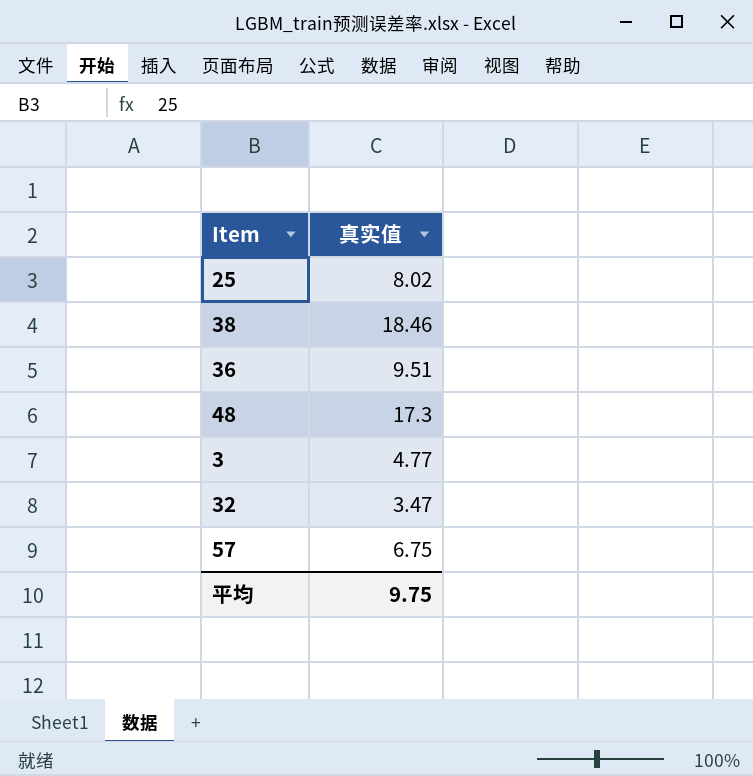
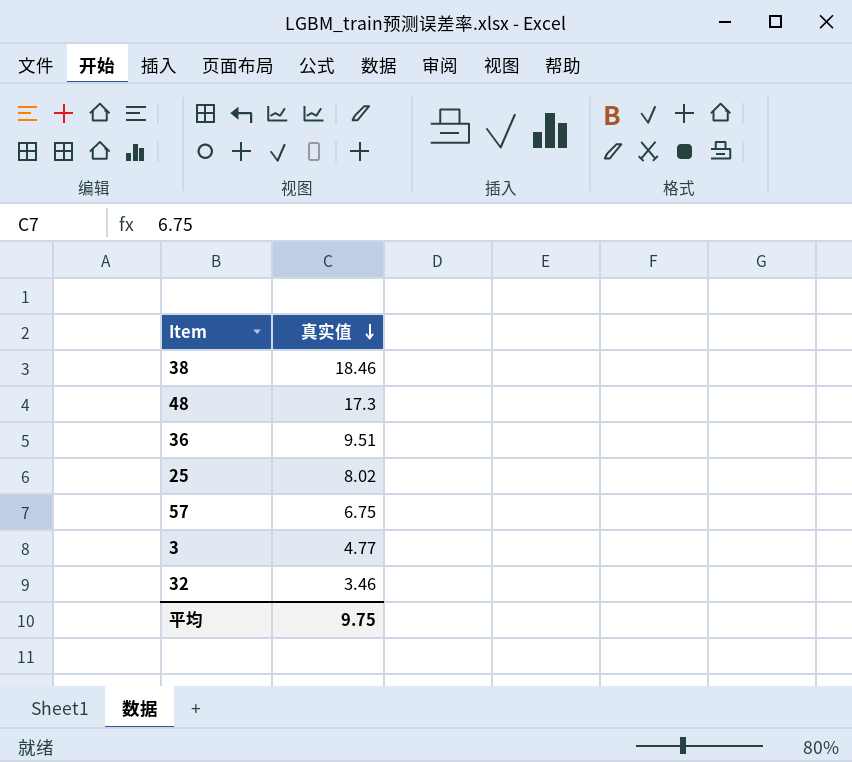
row order: none -> 真实值 descending
32 | 真实值: 3.47 -> 3.46

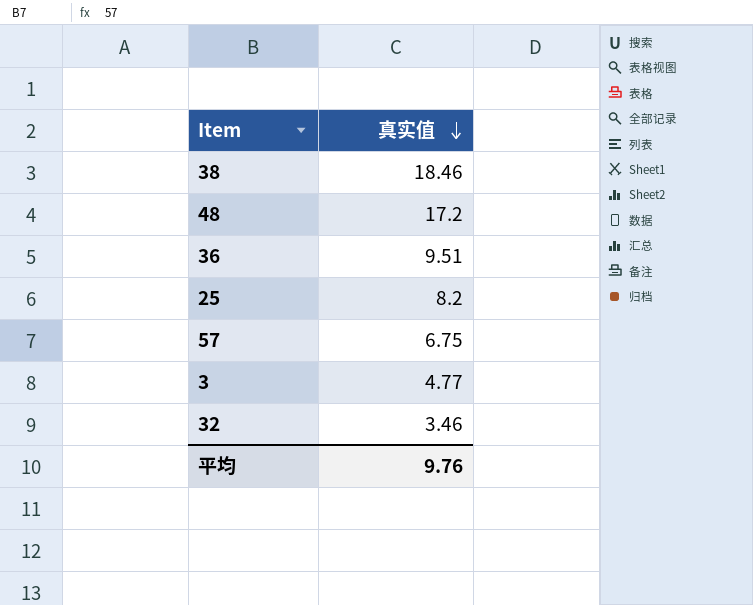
48 | 真实值: 17.3 -> 17.2
25 | 真实值: 8.02 -> 8.2
平均 | 真实值: 9.75 -> 9.76

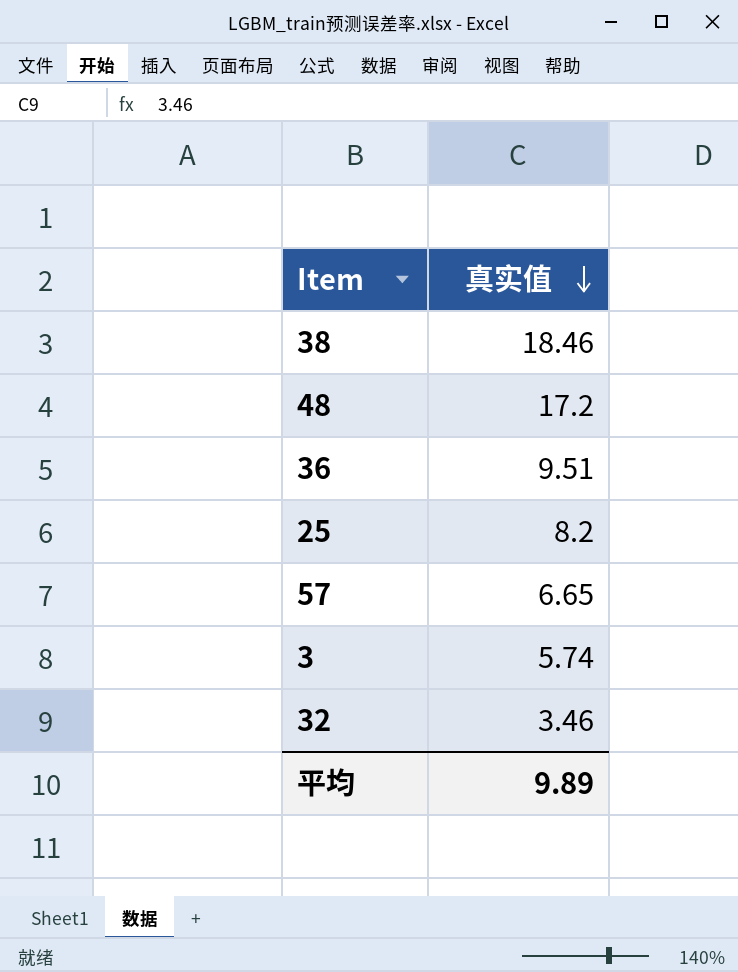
57 | 真实值: 6.75 -> 6.65
3 | 真实值: 4.77 -> 5.74
平均 | 真实值: 9.76 -> 9.89

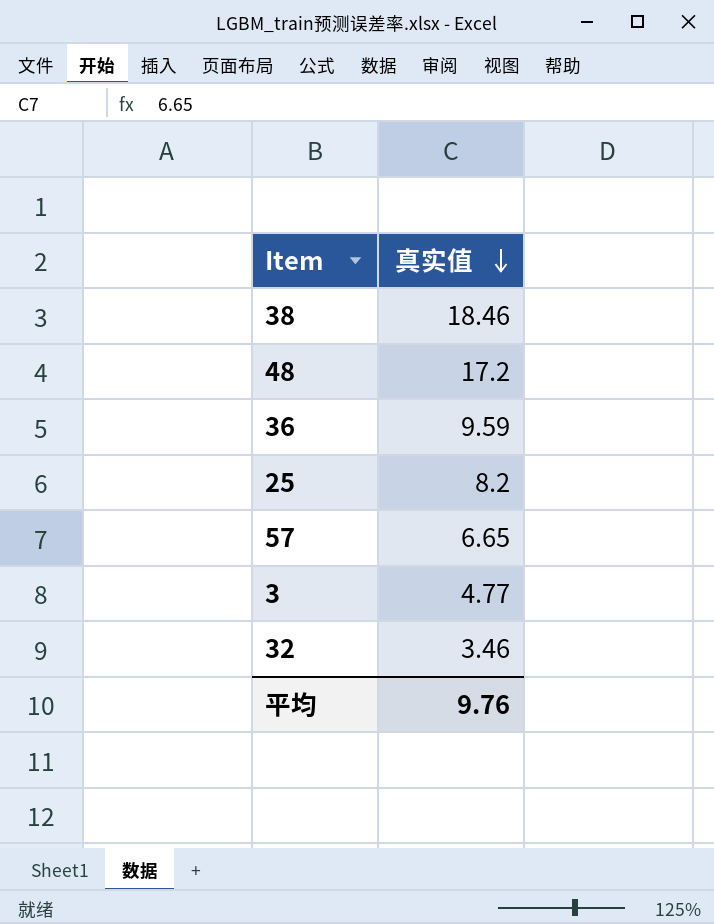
36 | 真实值: 9.51 -> 9.59
3 | 真实值: 5.74 -> 4.77
平均 | 真实值: 9.89 -> 9.76

